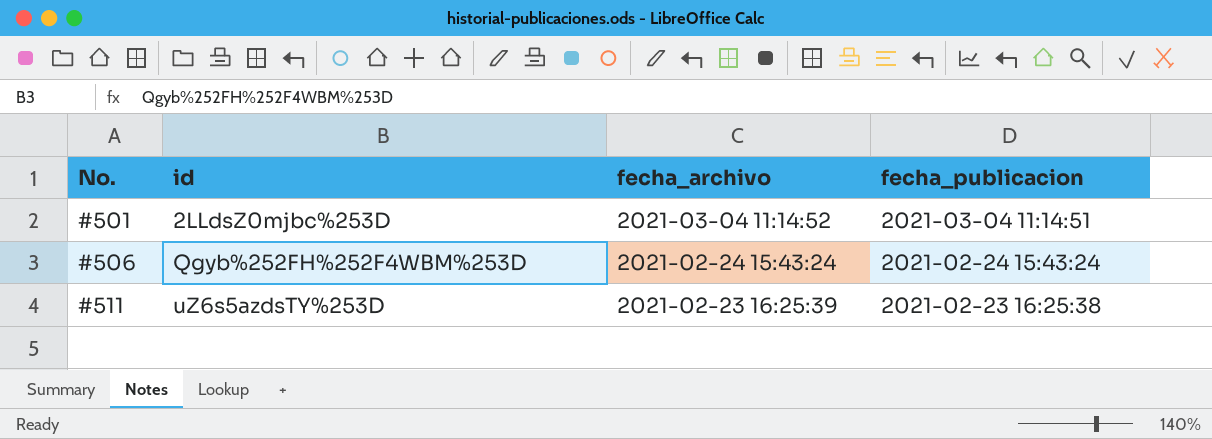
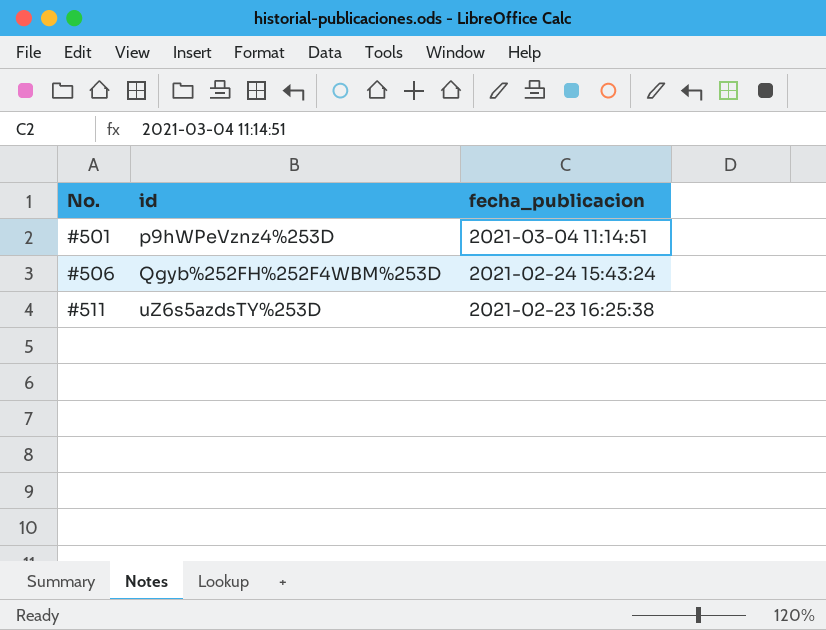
column fecha_archivo | position: 3 -> none
#501 | id: 2LLdsZ0mjbc%253D -> p9hWPeVznz4%253D

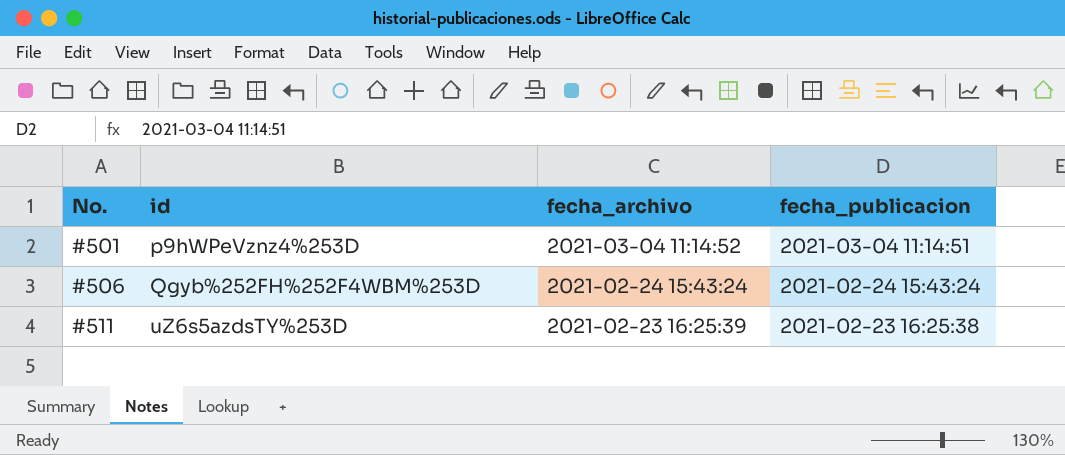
column fecha_archivo | position: none -> 3

